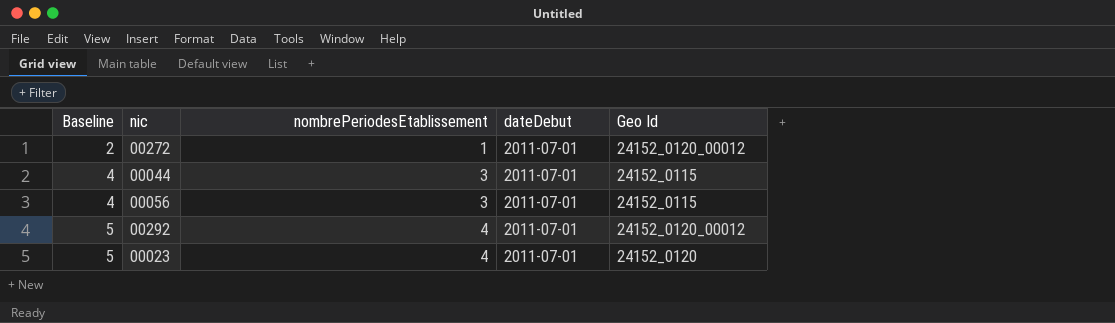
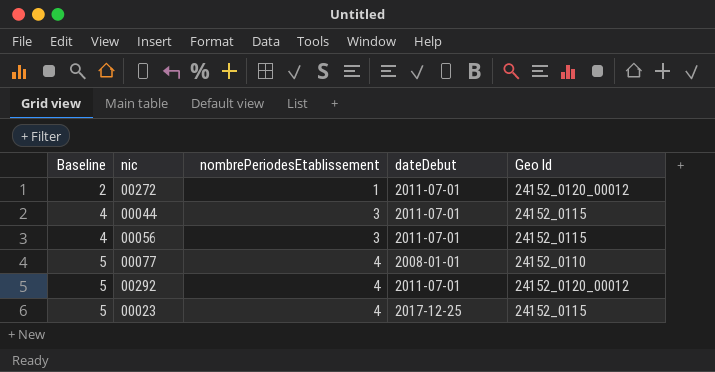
row 00077: none -> 5 | 4 | 2008-01-01 | 24152_0110
00023 | dateDebut: 2011-07-01 -> 2017-12-25
00023 | Geo Id: 24152_0120 -> 24152_0115

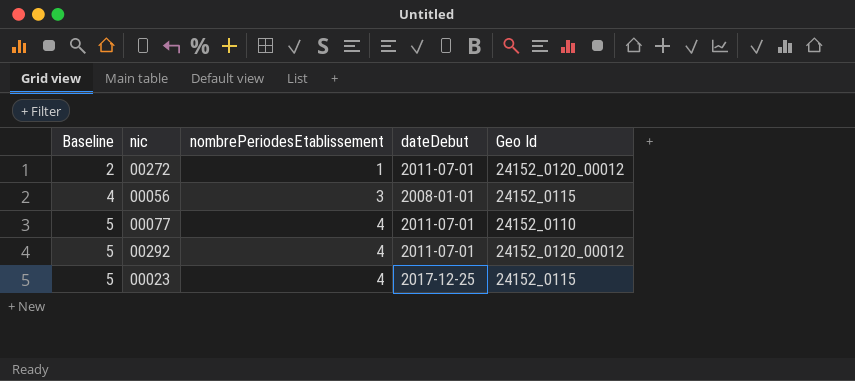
row 00044: 4 | 3 | 2011-07-01 | 24152_0115 -> none
00056 | dateDebut: 2011-07-01 -> 2008-01-01
00077 | dateDebut: 2008-01-01 -> 2011-07-01

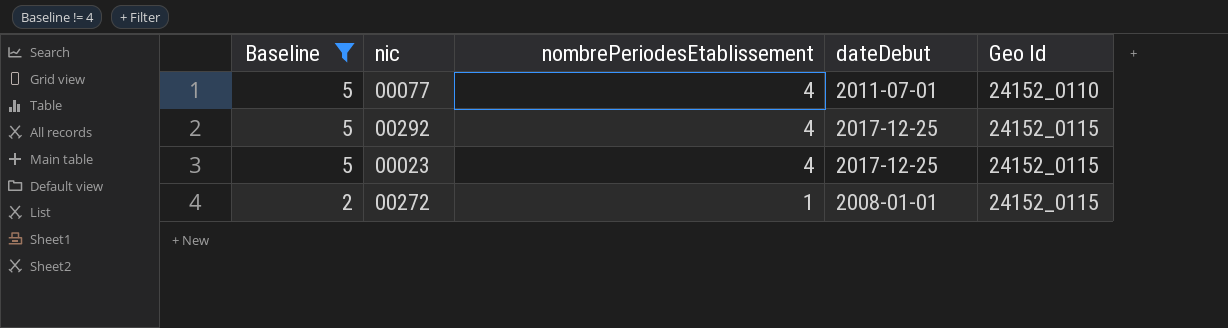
filter: none -> Baseline != 4
row order: Baseline ascending -> Baseline descending
00292 | dateDebut: 2011-07-01 -> 2017-12-25
00292 | Geo Id: 24152_0120_00012 -> 24152_0115
00272 | dateDebut: 2011-07-01 -> 2008-01-01
00272 | Geo Id: 24152_0120_00012 -> 24152_0115

